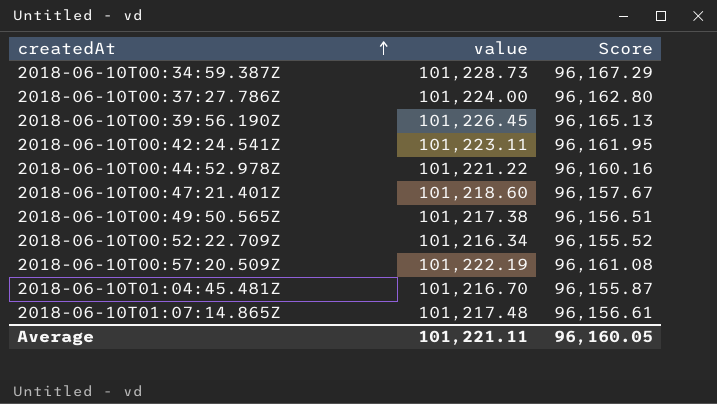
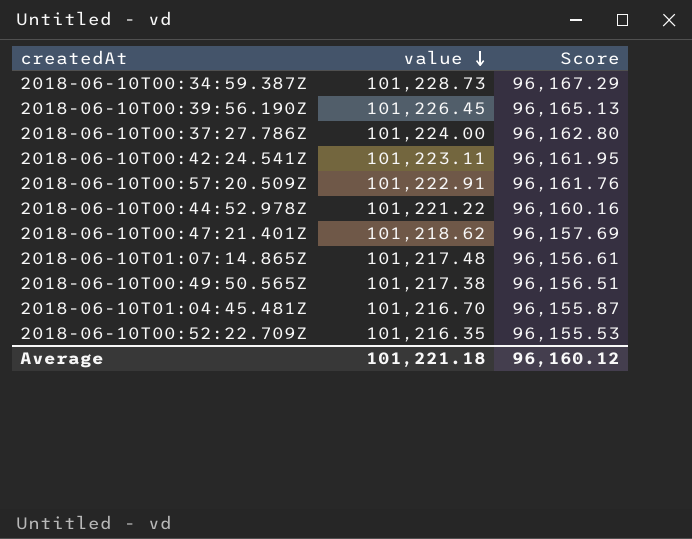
row order: createdAt ascending -> value descending
2018-06-10T00:57:20.509Z | value: 101,222.19 -> 101,222.91
2018-06-10T00:57:20.509Z | Score: 96,161.08 -> 96,161.76
2018-06-10T00:47:21.401Z | value: 101,218.60 -> 101,218.62
2018-06-10T00:47:21.401Z | Score: 96,157.67 -> 96,157.69
2018-06-10T00:52:22.709Z | value: 101,216.34 -> 101,216.35
2018-06-10T00:52:22.709Z | Score: 96,155.52 -> 96,155.53
Average | value: 101,221.11 -> 101,221.18
Average | Score: 96,160.05 -> 96,160.12

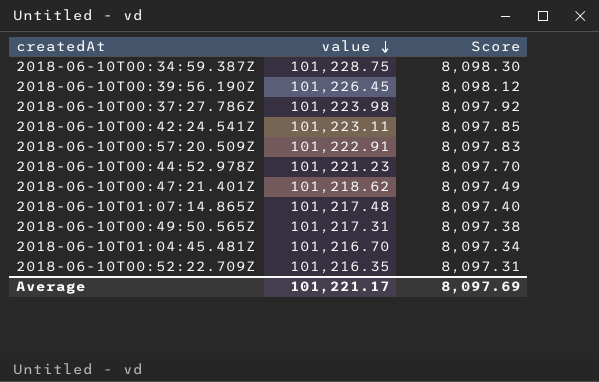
column Score | formula: [value] * 0.95 -> [value] * 0.08
2018-06-10T00:34:59.387Z | value: 101,228.73 -> 101,228.75
2018-06-10T00:37:27.786Z | value: 101,224.00 -> 101,223.98
2018-06-10T00:44:52.978Z | value: 101,221.22 -> 101,221.23
2018-06-10T00:49:50.565Z | value: 101,217.38 -> 101,217.31
Average | value: 101,221.18 -> 101,221.17
Average | Score: 96,160.12 -> 8,097.69

